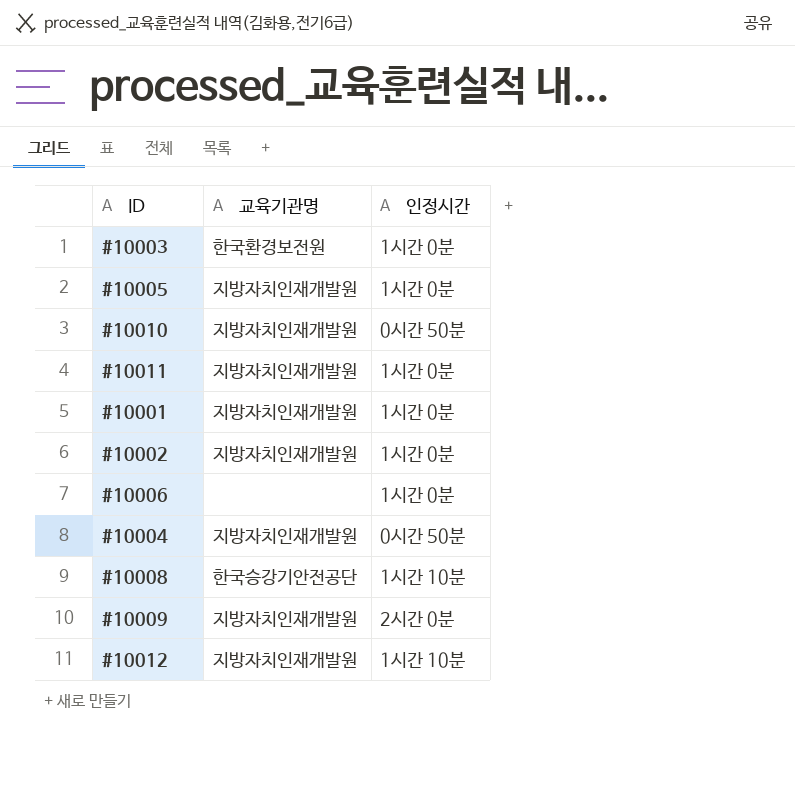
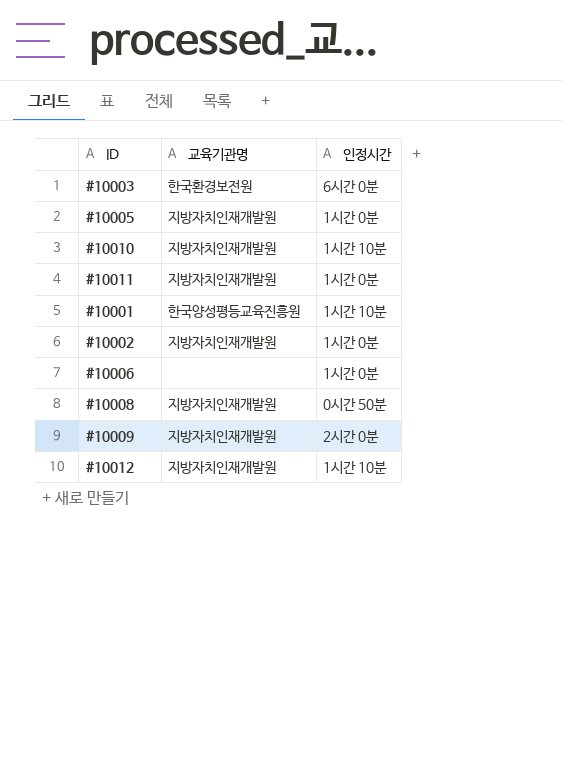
row #10004: 지방자치인재개발원 | 0시간 50분 -> none
#10003 | 인정시간: 1시간 0분 -> 6시간 0분
#10010 | 인정시간: 0시간 50분 -> 1시간 10분
#10001 | 교육기관명: 지방자치인재개발원 -> 한국양성평등교육진흥원
#10001 | 인정시간: 1시간 0분 -> 1시간 10분
#10008 | 교육기관명: 한국승강기안전공단 -> 지방자치인재개발원
#10008 | 인정시간: 1시간 10분 -> 0시간 50분

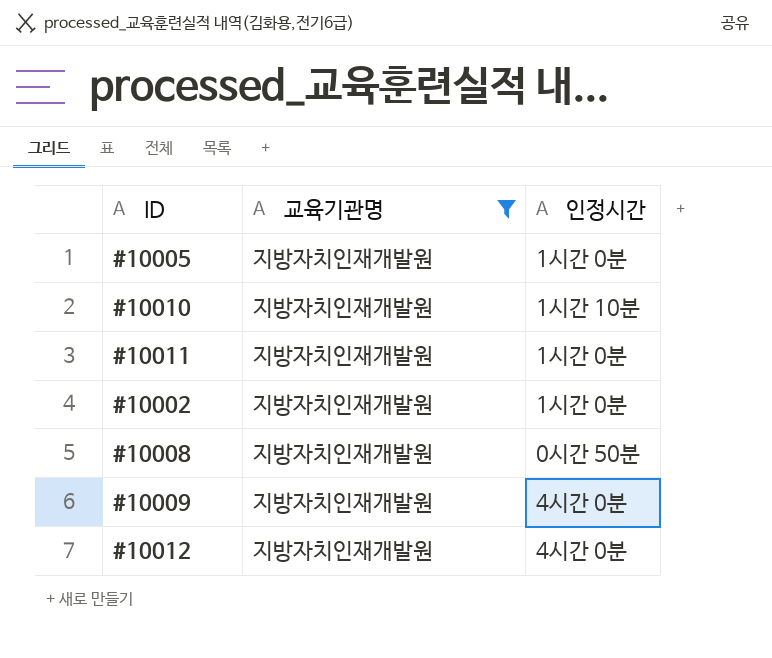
filter: none -> 교육기관명 = 지방자치인재개발원
#10009 | 인정시간: 2시간 0분 -> 4시간 0분
#10012 | 인정시간: 1시간 10분 -> 4시간 0분

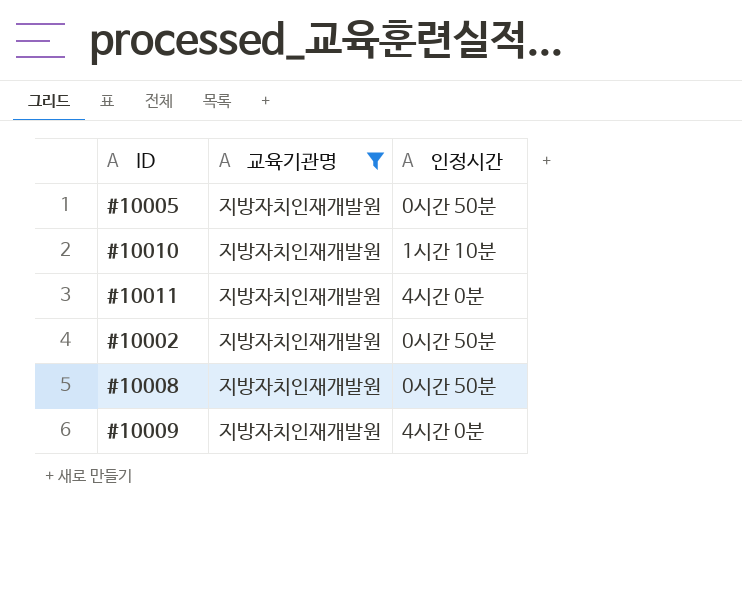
row #10012: 지방자치인재개발원 | 4시간 0분 -> none
#10005 | 인정시간: 1시간 0분 -> 0시간 50분
#10011 | 인정시간: 1시간 0분 -> 4시간 0분
#10002 | 인정시간: 1시간 0분 -> 0시간 50분

